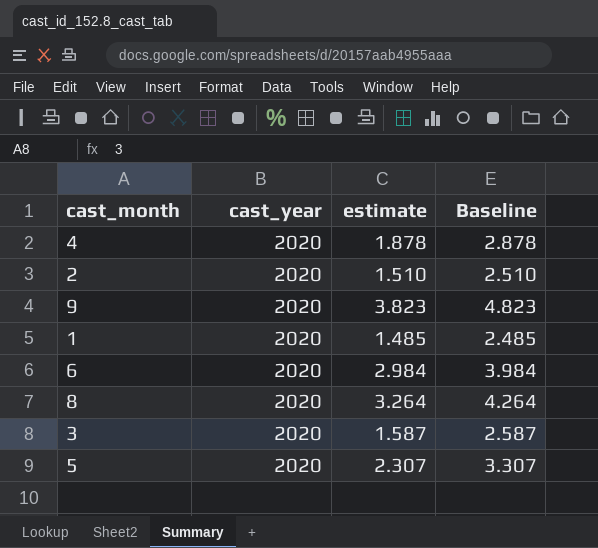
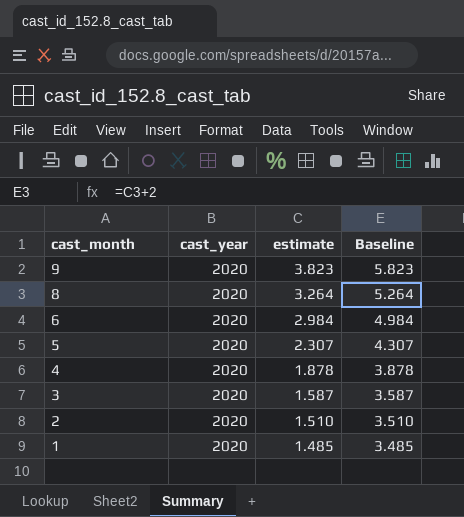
row order: none -> cast_month descending
column Baseline | formula: [estimate] + 1 -> [estimate] + 2

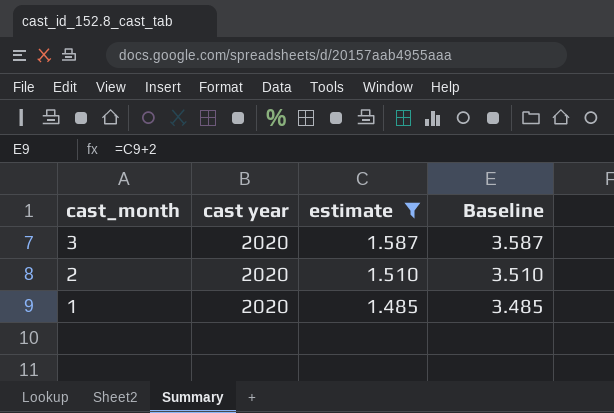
filter: none -> estimate <= 1.587
column name: cast_year -> cast year

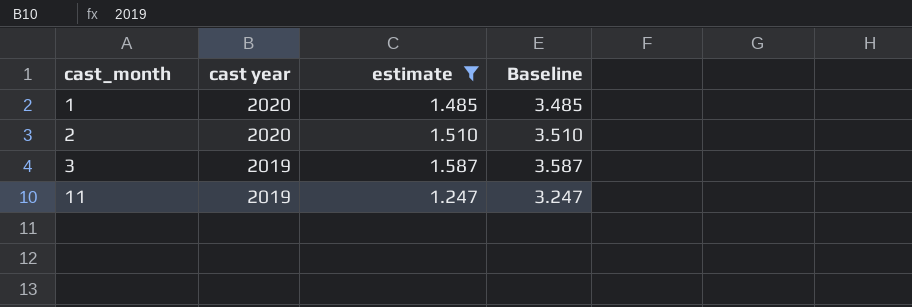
row order: cast_month descending -> cast_month ascending
3 | cast year: 2020 -> 2019
row 11: none -> 2019 | 1.247 | 3.247

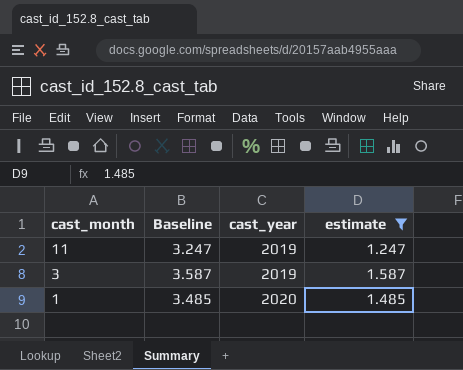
row order: cast_month ascending -> cast_month descending
column Baseline | position: 4 -> 2
column name: cast year -> cast_year
row 2: 2020 | 1.510 | 3.510 -> none

